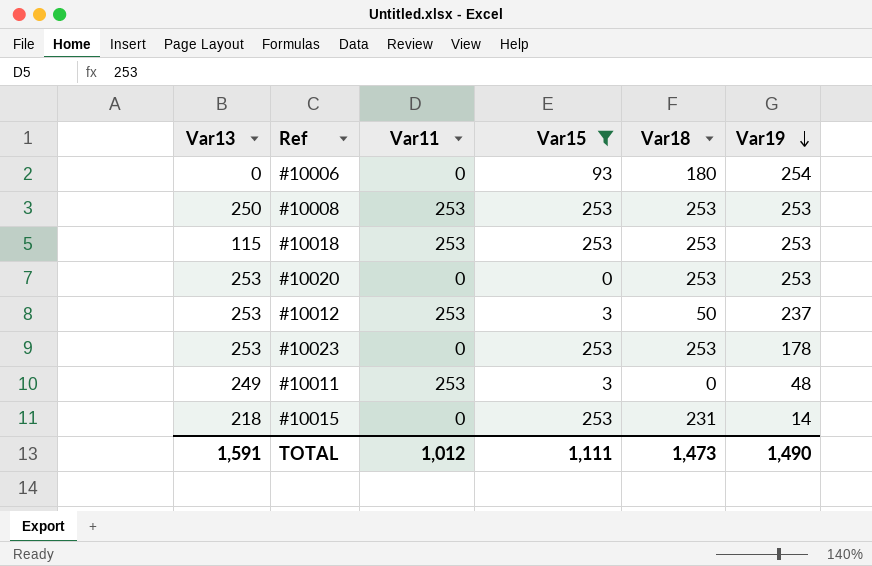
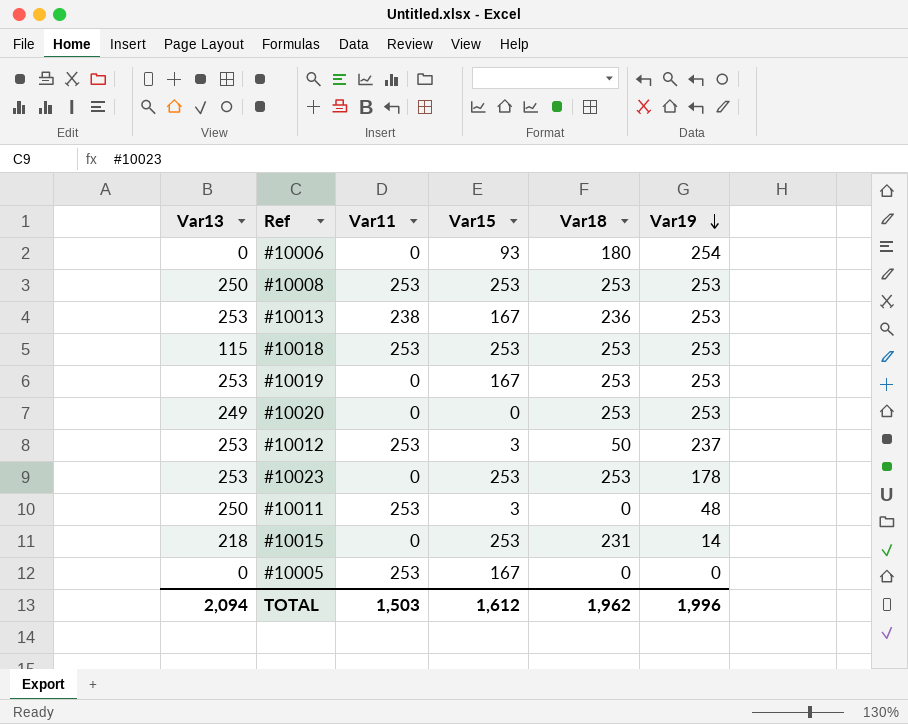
filter: Var15 != 167 -> none
#10020 | Var13: 253 -> 249
#10011 | Var13: 249 -> 250
TOTAL | Var13: 1,591 -> 2,094
TOTAL | Var11: 1,012 -> 1,503
TOTAL | Var15: 1,111 -> 1,612
TOTAL | Var18: 1,473 -> 1,962
TOTAL | Var19: 1,490 -> 1,996

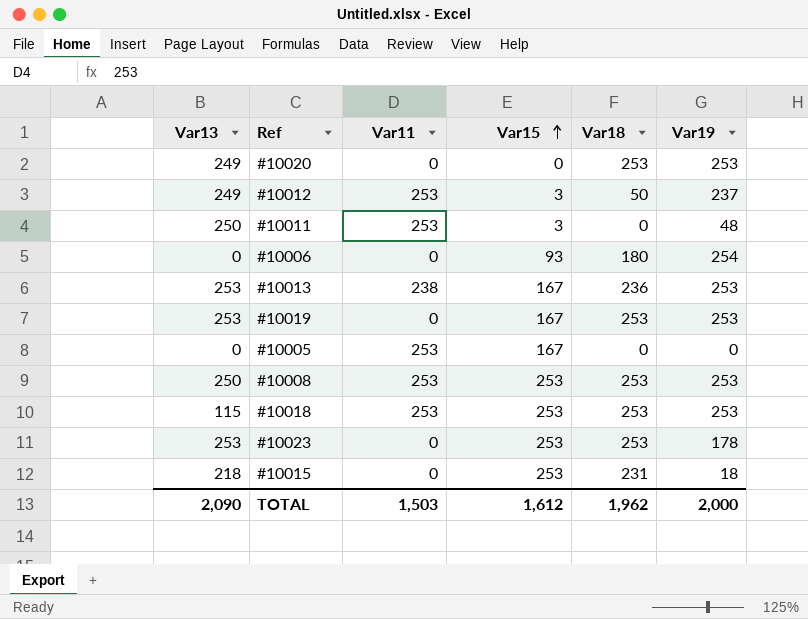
row order: Var19 descending -> Var15 ascending
#10012 | Var13: 253 -> 249
#10015 | Var19: 14 -> 18
TOTAL | Var13: 2,094 -> 2,090
TOTAL | Var19: 1,996 -> 2,000

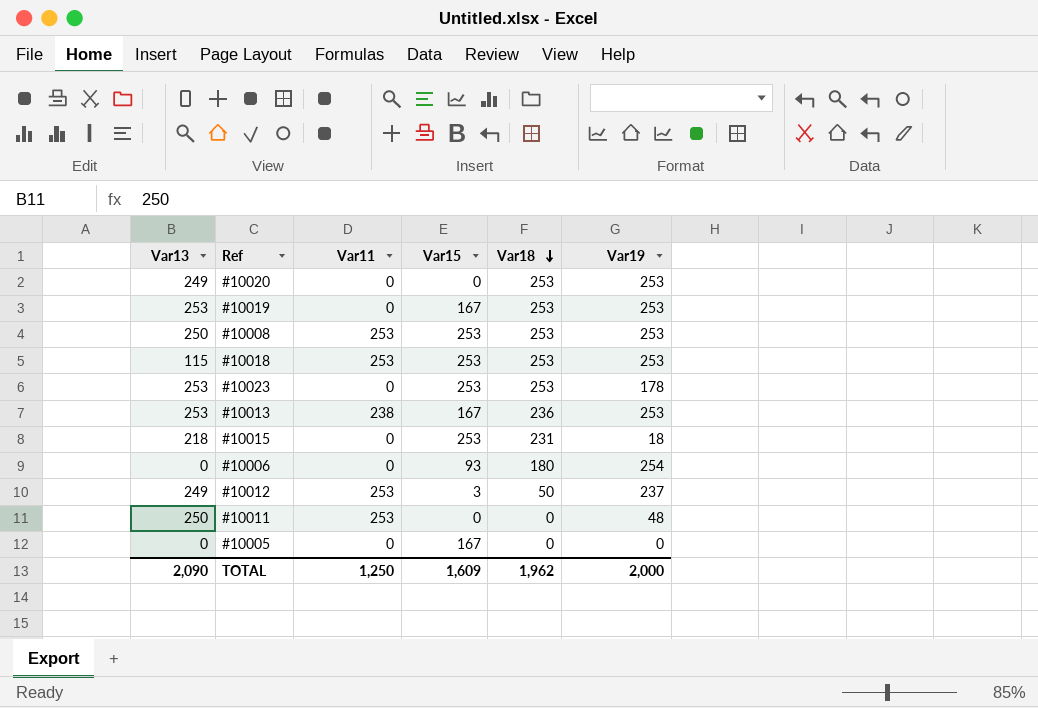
row order: Var15 ascending -> Var18 descending
#10011 | Var15: 3 -> 0
#10005 | Var11: 253 -> 0
TOTAL | Var11: 1,503 -> 1,250
TOTAL | Var15: 1,612 -> 1,609

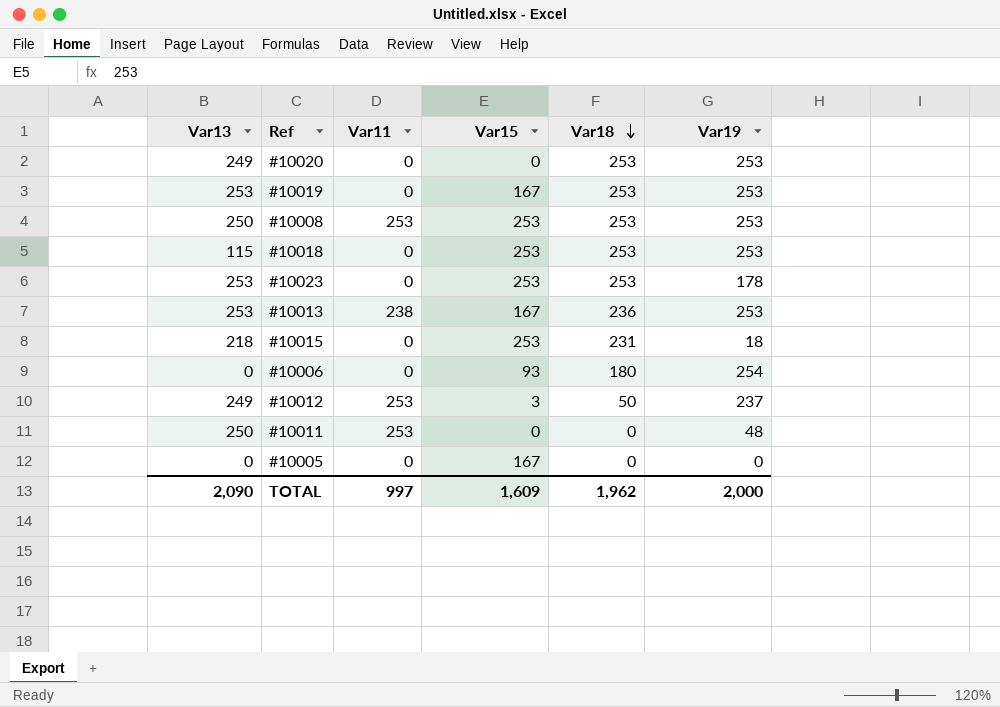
#10018 | Var11: 253 -> 0
TOTAL | Var11: 1,250 -> 997

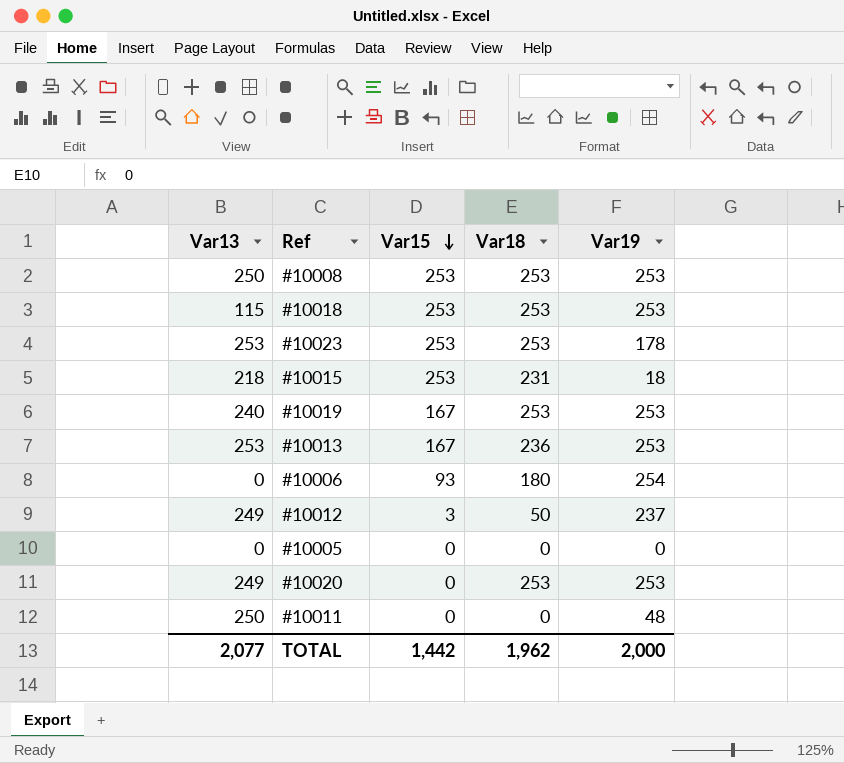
row order: Var18 descending -> Var15 descending
column Var11 | position: 3 -> none
#10019 | Var13: 253 -> 240
#10005 | Var15: 167 -> 0
TOTAL | Var13: 2,090 -> 2,077
TOTAL | Var15: 1,609 -> 1,442

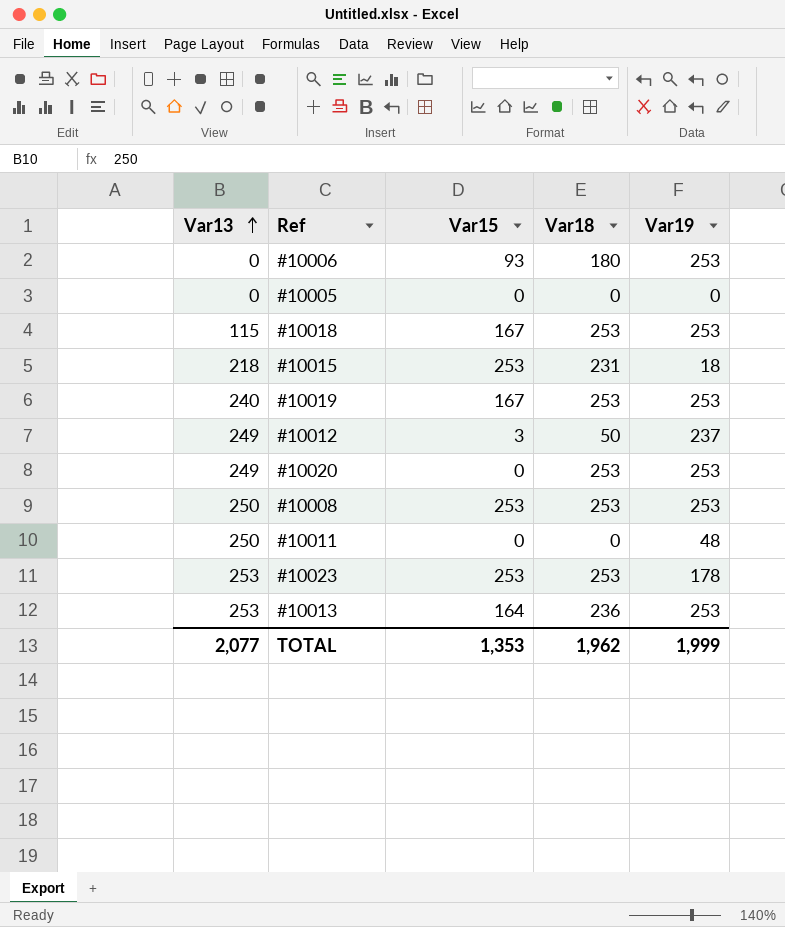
row order: Var15 descending -> Var13 ascending
#10006 | Var19: 254 -> 253
#10018 | Var15: 253 -> 167
#10013 | Var15: 167 -> 164
TOTAL | Var15: 1,442 -> 1,353
TOTAL | Var19: 2,000 -> 1,999

